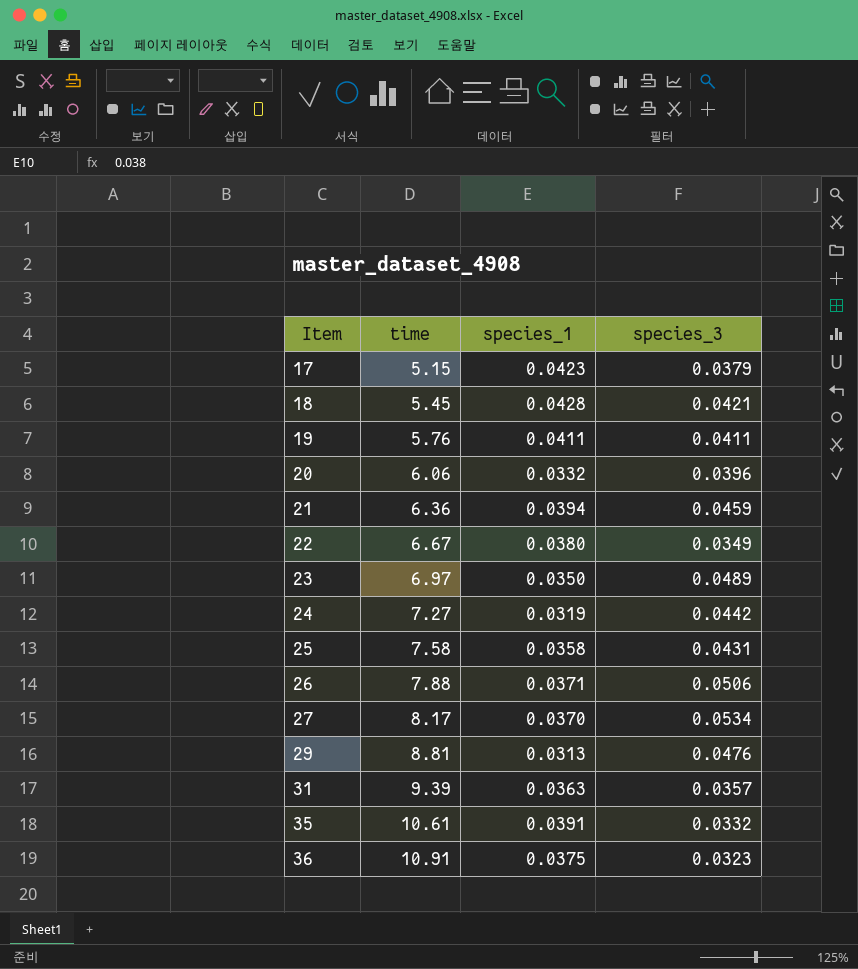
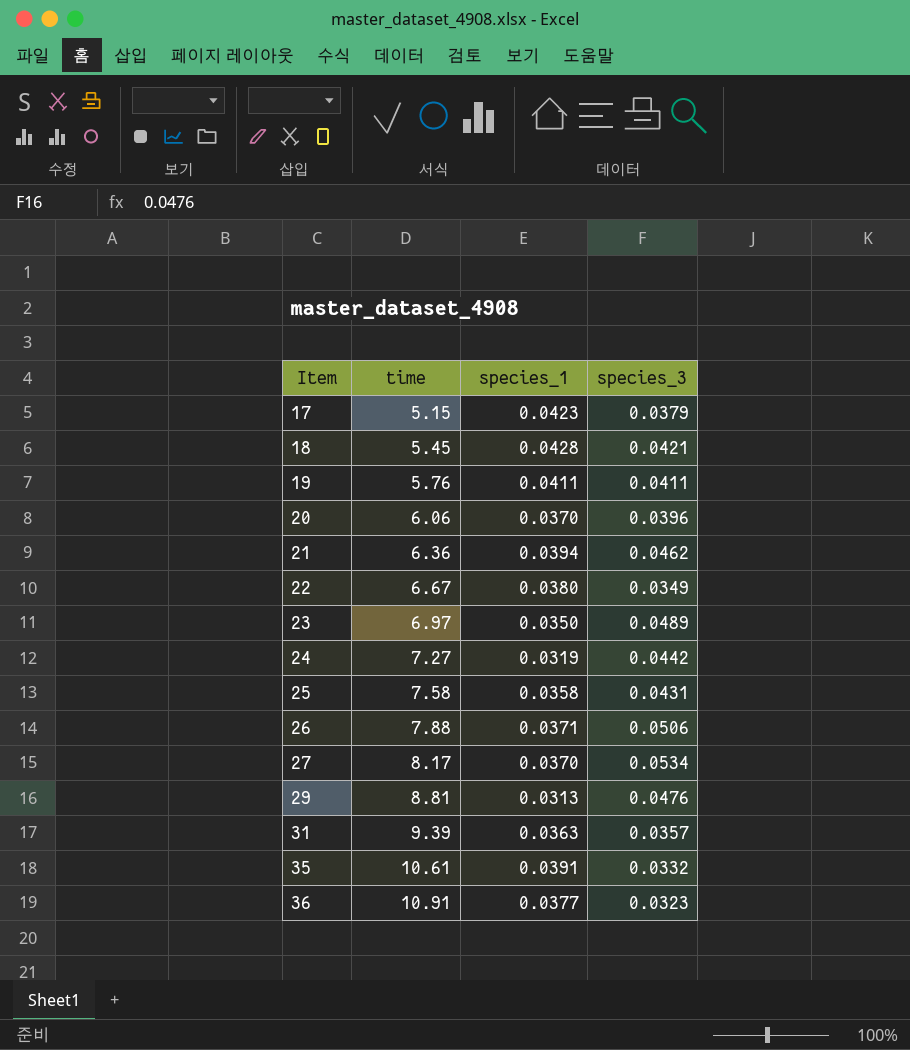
20 | species_1: 0.0332 -> 0.0370
21 | species_3: 0.0459 -> 0.0462
36 | species_1: 0.0375 -> 0.0377

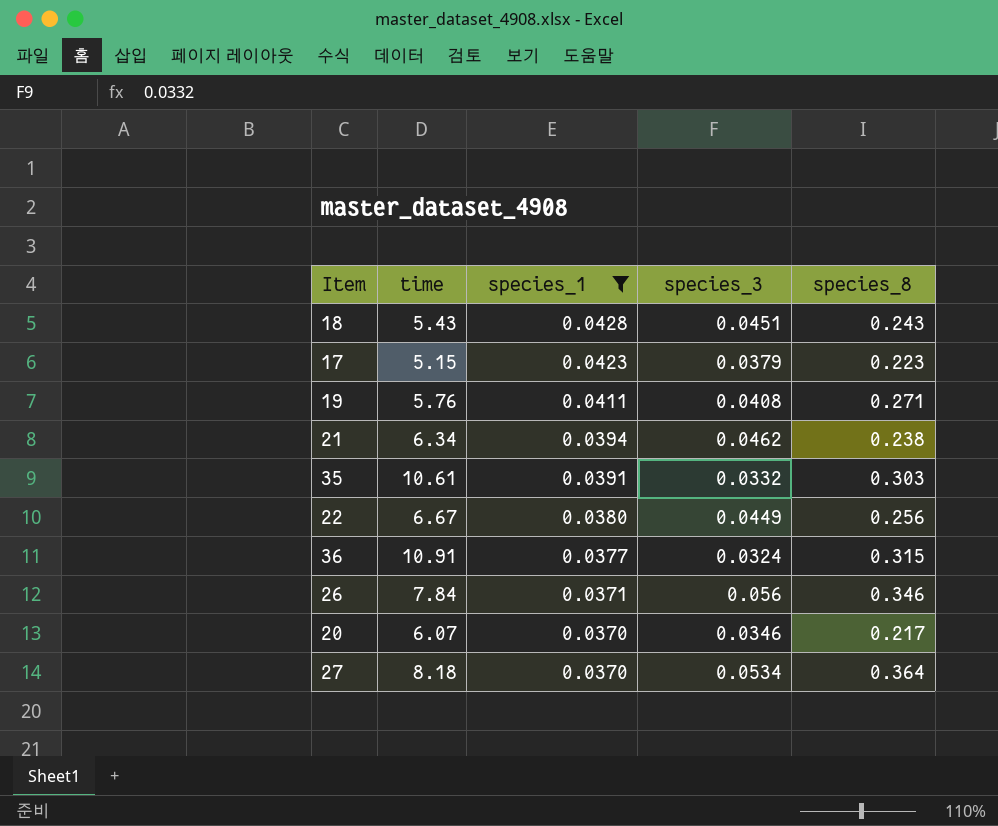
filter: none -> species_1 >= 0.0370
row order: Item ascending -> species_1 descending
column species_8 | position: none -> 5
18 | time: 5.45 -> 5.43
18 | species_3: 0.0421 -> 0.0451
19 | species_3: 0.0411 -> 0.0408
21 | time: 6.36 -> 6.34
22 | species_3: 0.0349 -> 0.0449
36 | species_3: 0.0323 -> 0.0324
26 | time: 7.88 -> 7.84
26 | species_3: 0.0506 -> 0.056
20 | time: 6.06 -> 6.07
20 | species_3: 0.0396 -> 0.0346
27 | time: 8.17 -> 8.18

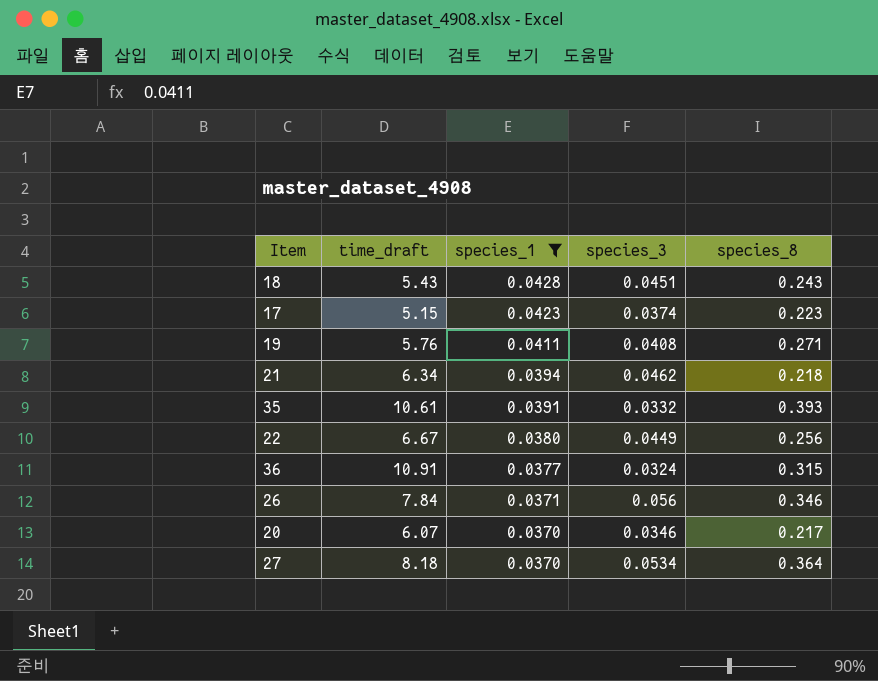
column name: time -> time_draft
17 | species_3: 0.0379 -> 0.0374
21 | species_8: 0.238 -> 0.218
35 | species_8: 0.303 -> 0.393

